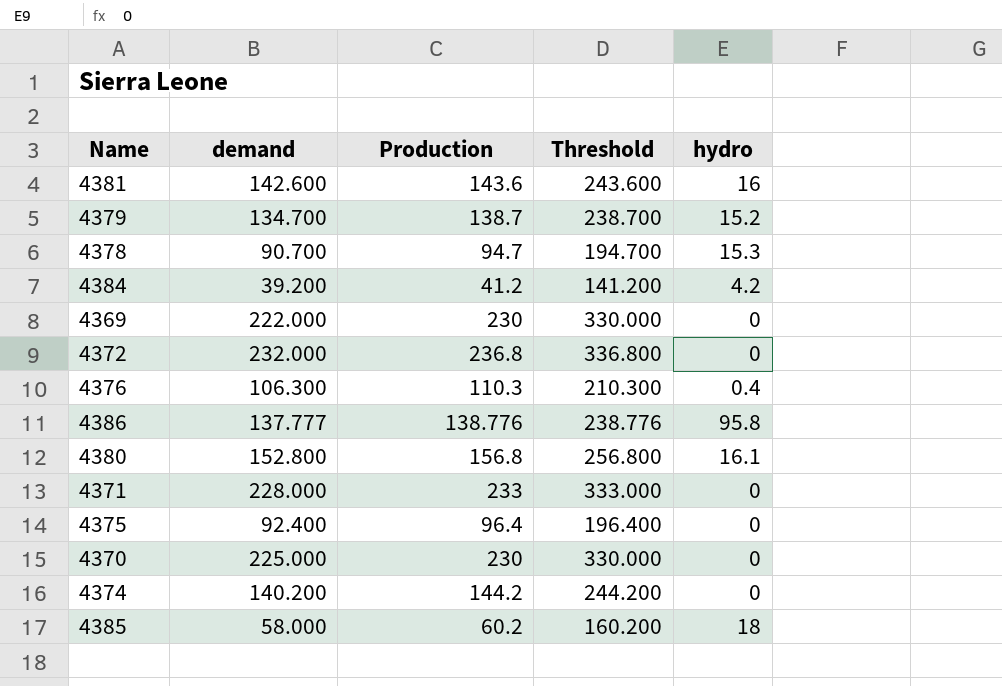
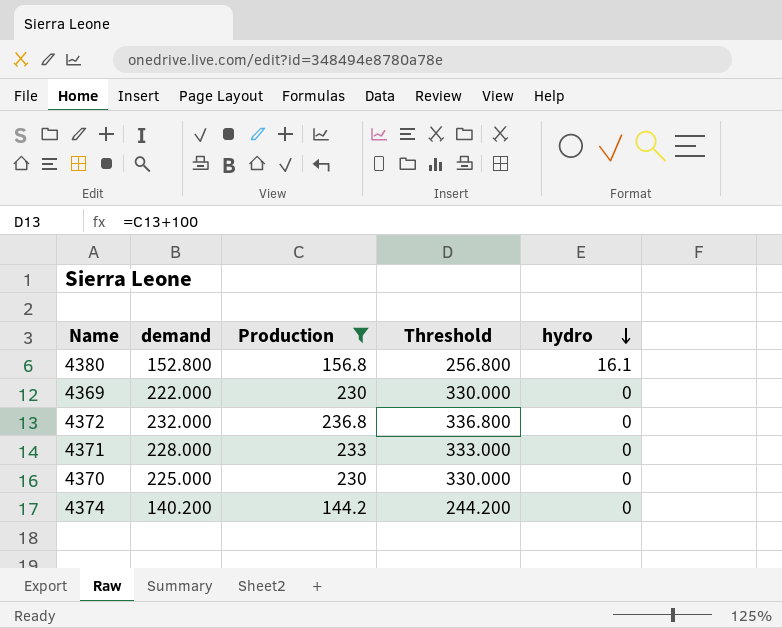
filter: none -> Production >= 144.2
row order: none -> hydro descending

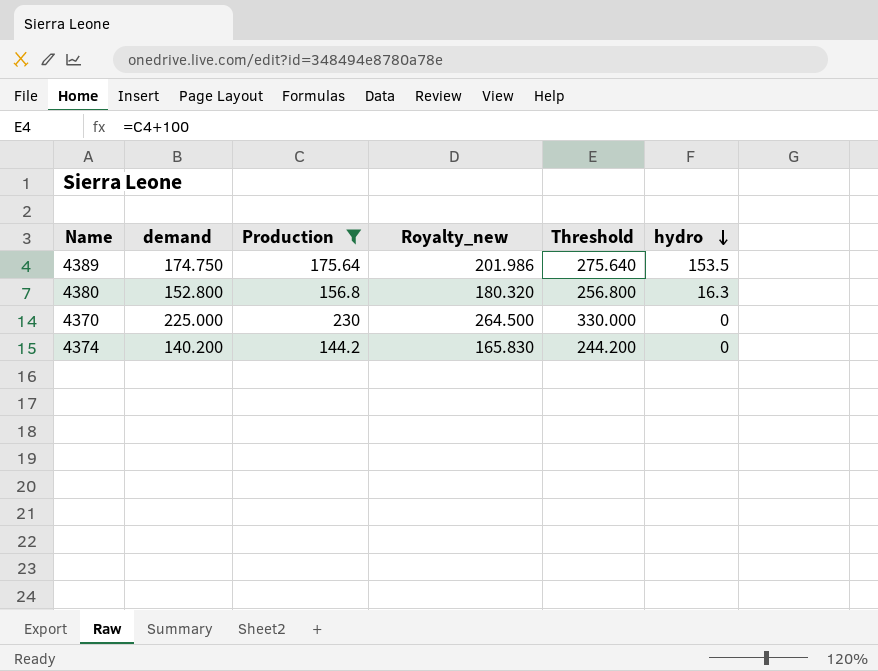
column Royalty_new | formula: none -> [Production] * 1.15
row 4369: 222.000 | 230 | 330.000 | 0 -> none
row 4372: 232.000 | 236.8 | 336.800 | 0 -> none
row 4371: 228.000 | 233 | 333.000 | 0 -> none
row 4389: none -> 174.750 | 175.64 | 201.986 | 275.640 | 153.5
4380 | hydro: 16.1 -> 16.3

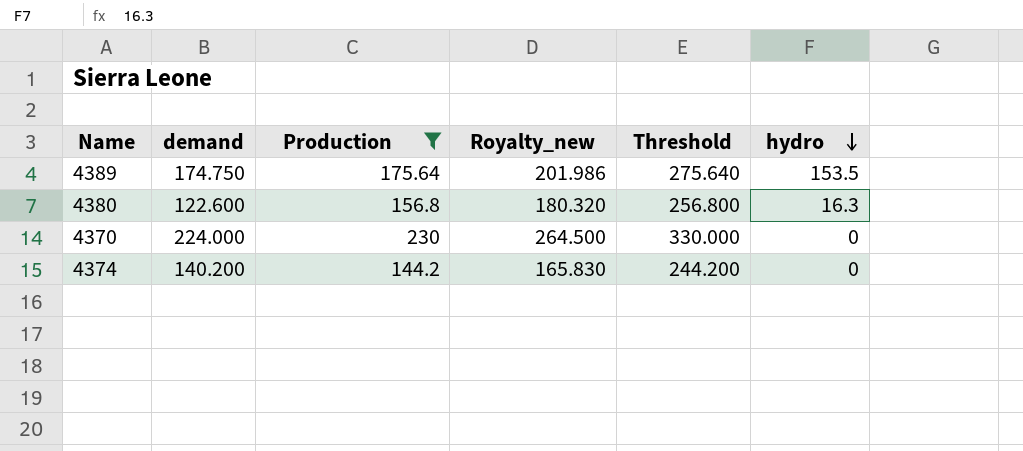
4380 | demand: 152.800 -> 122.600
4370 | demand: 225.000 -> 224.000

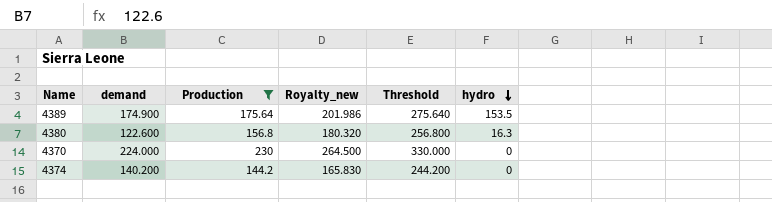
4389 | demand: 174.750 -> 174.900

